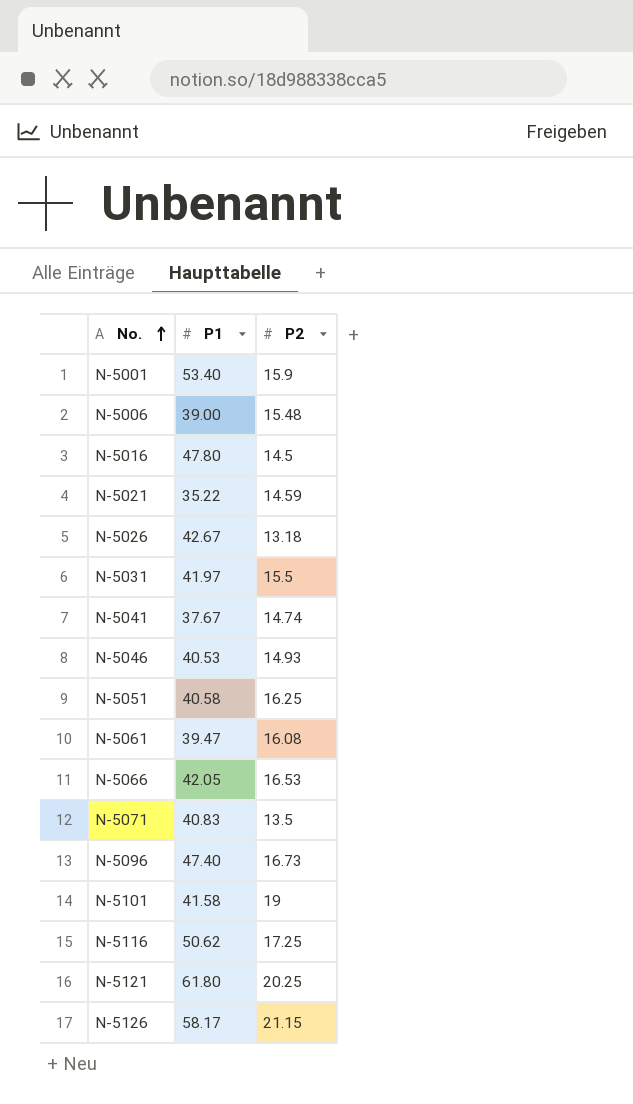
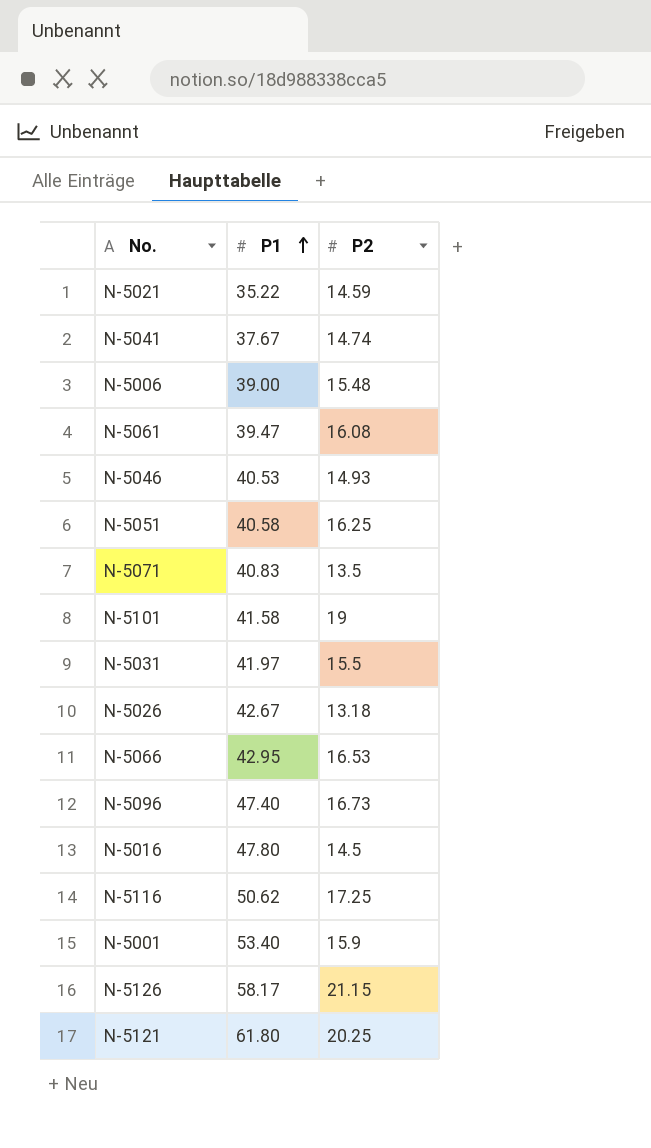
row order: No. ascending -> P1 ascending
N-5066 | P1: 42.05 -> 42.95

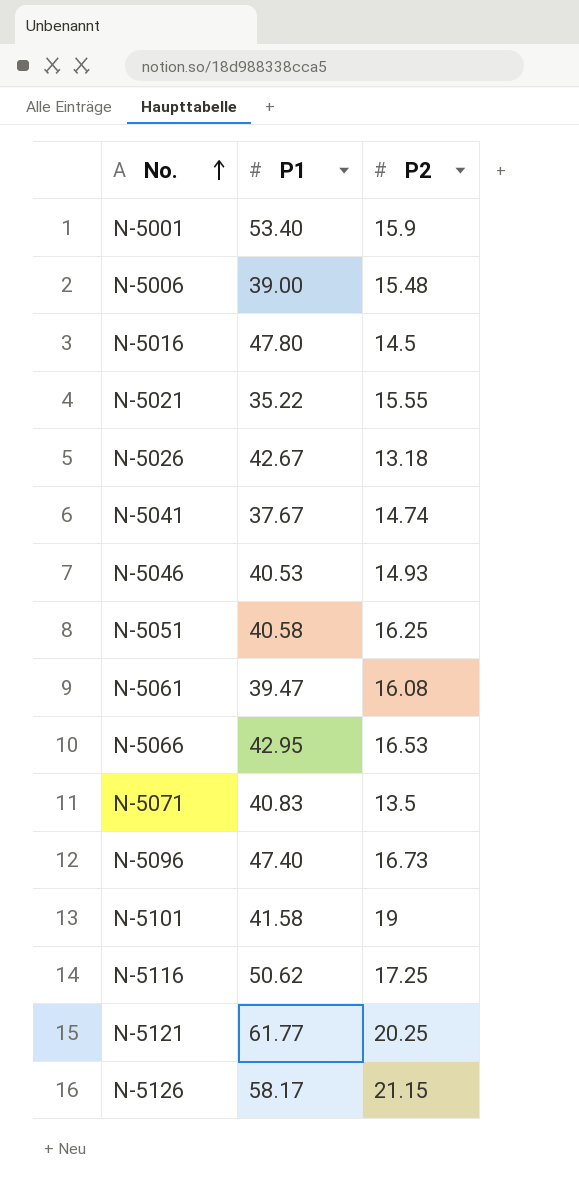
row order: P1 ascending -> No. ascending
row N-5031: 41.97 | 15.5 -> none
N-5021 | P2: 14.59 -> 15.55
N-5121 | P1: 61.80 -> 61.77

